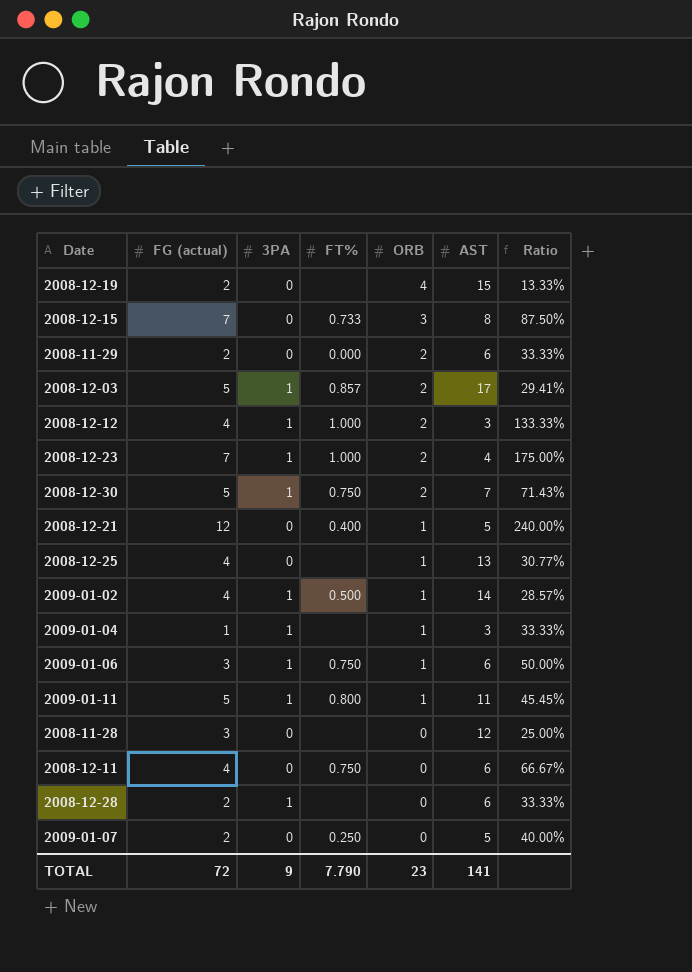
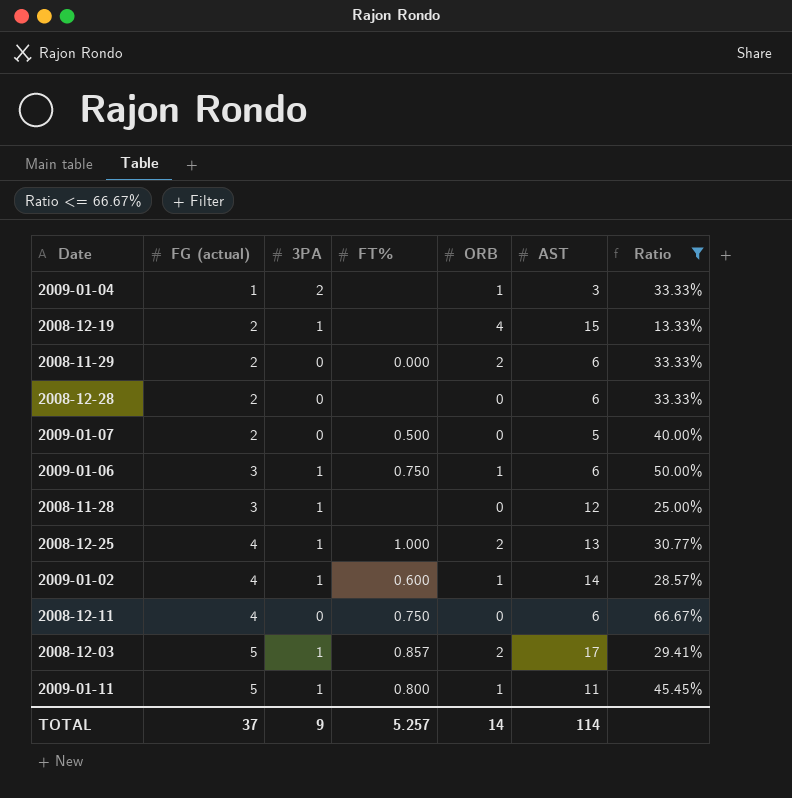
filter: none -> Ratio <= 66.67%
row order: ORB descending -> FG (actual) ascending
2009-01-04 | 3PA: 1 -> 2
2008-12-19 | 3PA: 0 -> 1
2008-12-28 | 3PA: 1 -> 0
2009-01-07 | FT%: 0.250 -> 0.500
2008-11-28 | 3PA: 0 -> 1
2008-12-25 | 3PA: 0 -> 1
2008-12-25 | FT%: none -> 1.000
2008-12-25 | ORB: 1 -> 2
2009-01-02 | FT%: 0.500 -> 0.600
TOTAL | FG (actual): 72 -> 37
TOTAL | FT%: 7.790 -> 5.257
TOTAL | ORB: 23 -> 14
TOTAL | AST: 141 -> 114

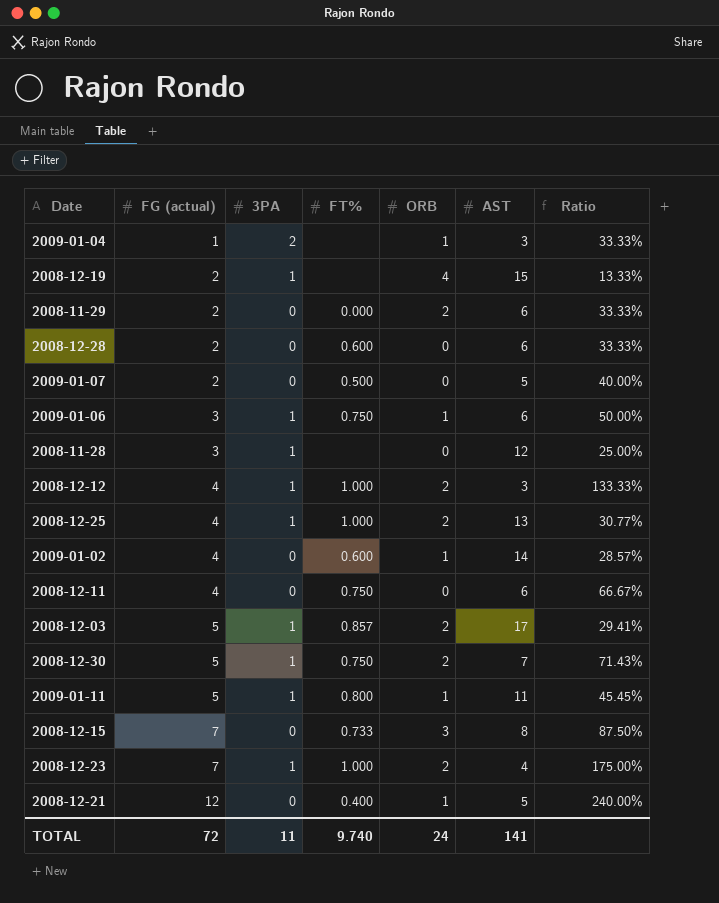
filter: Ratio <= 66.67% -> none
2008-12-28 | FT%: none -> 0.600
2009-01-02 | 3PA: 1 -> 0
TOTAL | FG (actual): 37 -> 72
TOTAL | 3PA: 9 -> 11
TOTAL | FT%: 5.257 -> 9.740
TOTAL | ORB: 14 -> 24
TOTAL | AST: 114 -> 141

